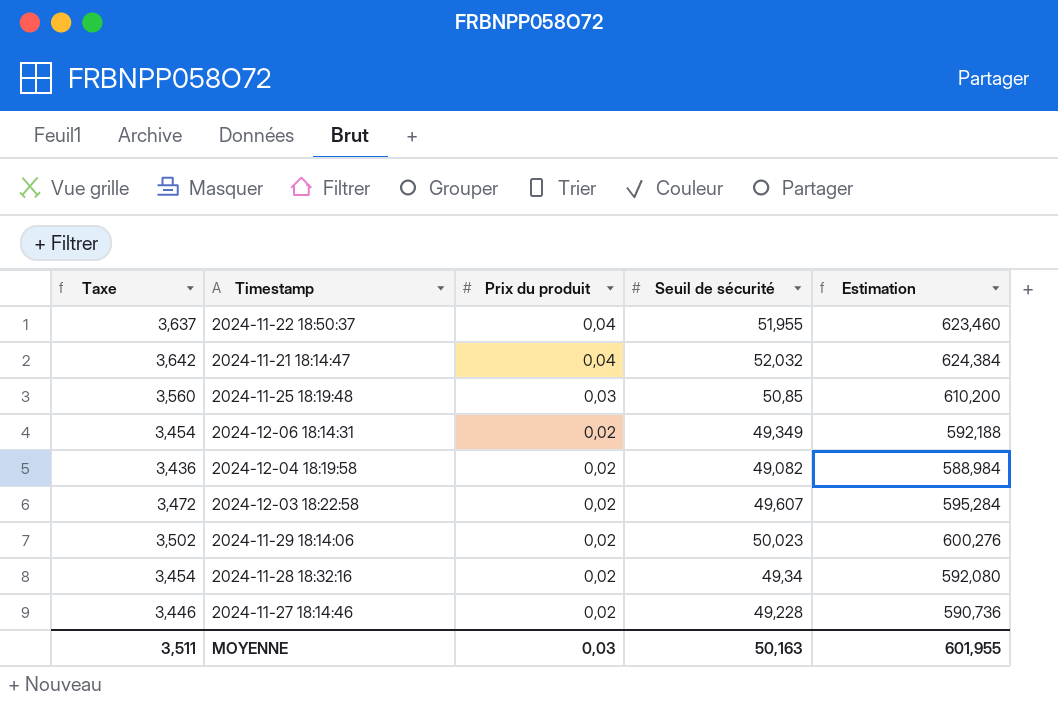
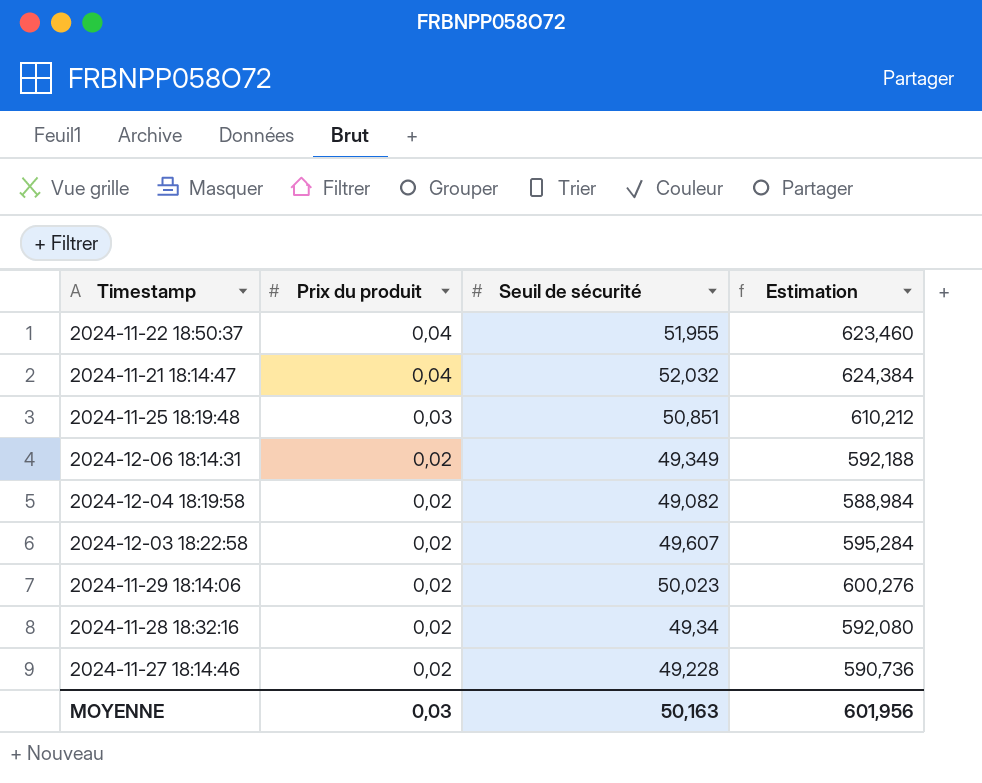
column Taxe | formula: [Seuil de sécurité] * 0,07 -> none
2024-11-25 18:19:48 | Seuil de sécurité: 50,85 -> 50,851
2024-11-25 18:19:48 | Estimation: 610,200 -> 610,212
MOYENNE | Estimation: 601,955 -> 601,956

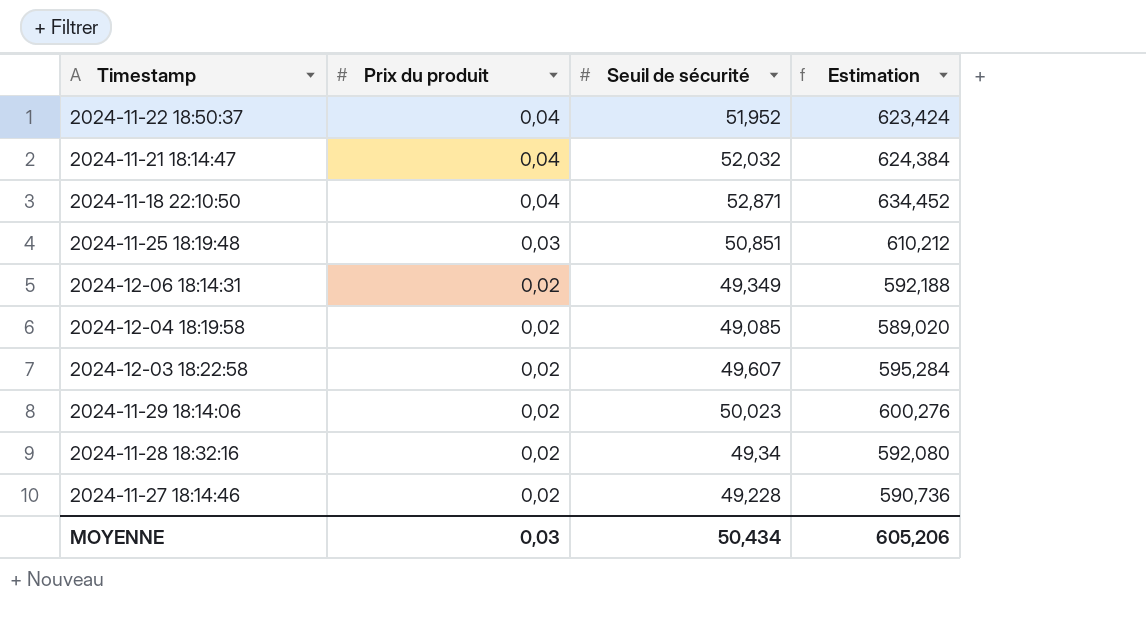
2024-11-22 18:50:37 | Seuil de sécurité: 51,955 -> 51,952
2024-11-22 18:50:37 | Estimation: 623,460 -> 623,424
row 2024-11-18 22:10:50: none -> 0,04 | 52,871 | 634,452
2024-12-04 18:19:58 | Seuil de sécurité: 49,082 -> 49,085
2024-12-04 18:19:58 | Estimation: 588,984 -> 589,020
MOYENNE | Seuil de sécurité: 50,163 -> 50,434
MOYENNE | Estimation: 601,956 -> 605,206

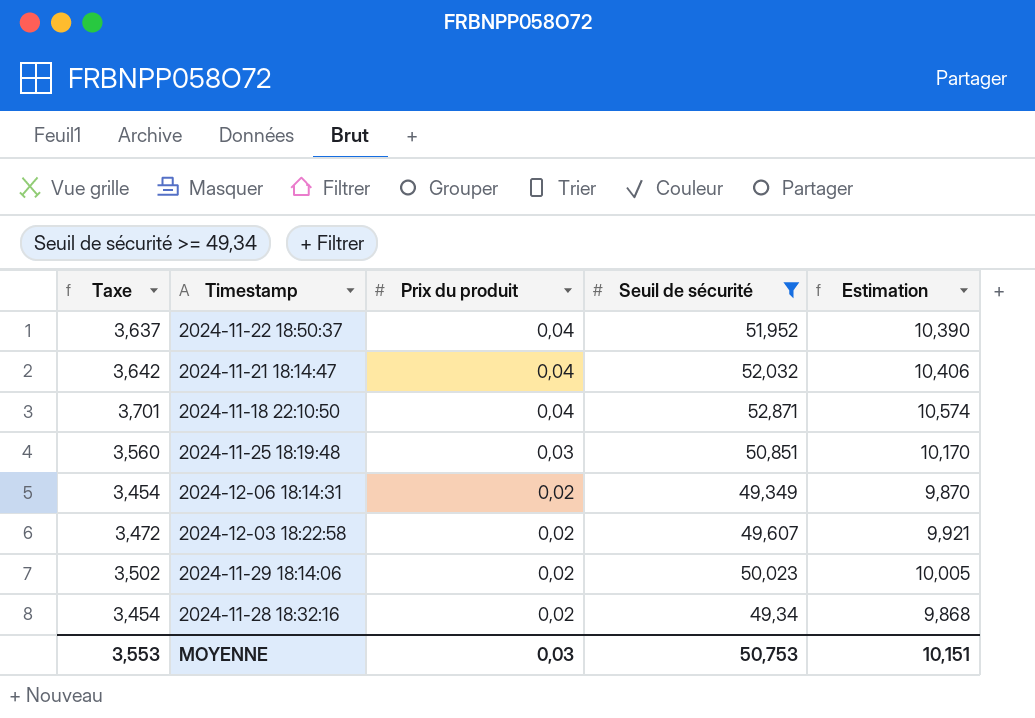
filter: none -> Seuil de sécurité >= 49,34
column Taxe | formula: none -> [Seuil de sécurité] * 0,07
column Estimation | formula: [Seuil de sécurité] * 12 -> [Seuil de sécurité] * 0,2
MOYENNE | Seuil de sécurité: 50,434 -> 50,753
MOYENNE | Estimation: 605,206 -> 10,151

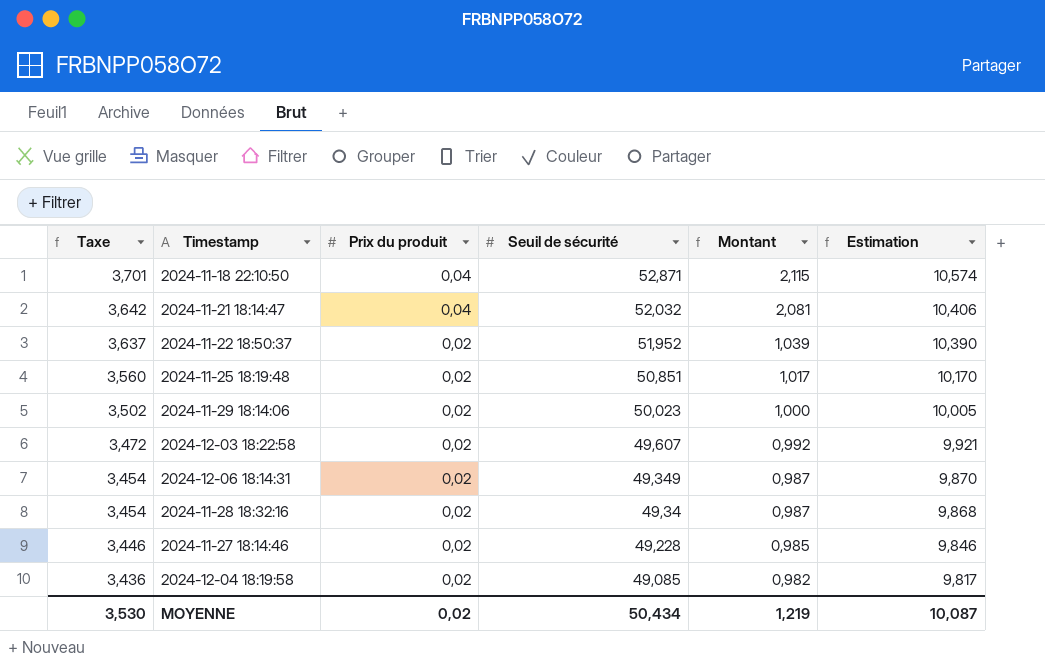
filter: Seuil de sécurité >= 49,34 -> none
row order: Prix du produit descending -> Taxe descending
column Montant | formula: none -> [Prix du produit] * [Seuil de sécurité]
2024-11-22 18:50:37 | Prix du produit: 0,04 -> 0,02
2024-11-25 18:19:48 | Prix du produit: 0,03 -> 0,02
MOYENNE | Taxe: 3,553 -> 3,530
MOYENNE | Prix du produit: 0,03 -> 0,02
MOYENNE | Seuil de sécurité: 50,753 -> 50,434
MOYENNE | Estimation: 10,151 -> 10,087

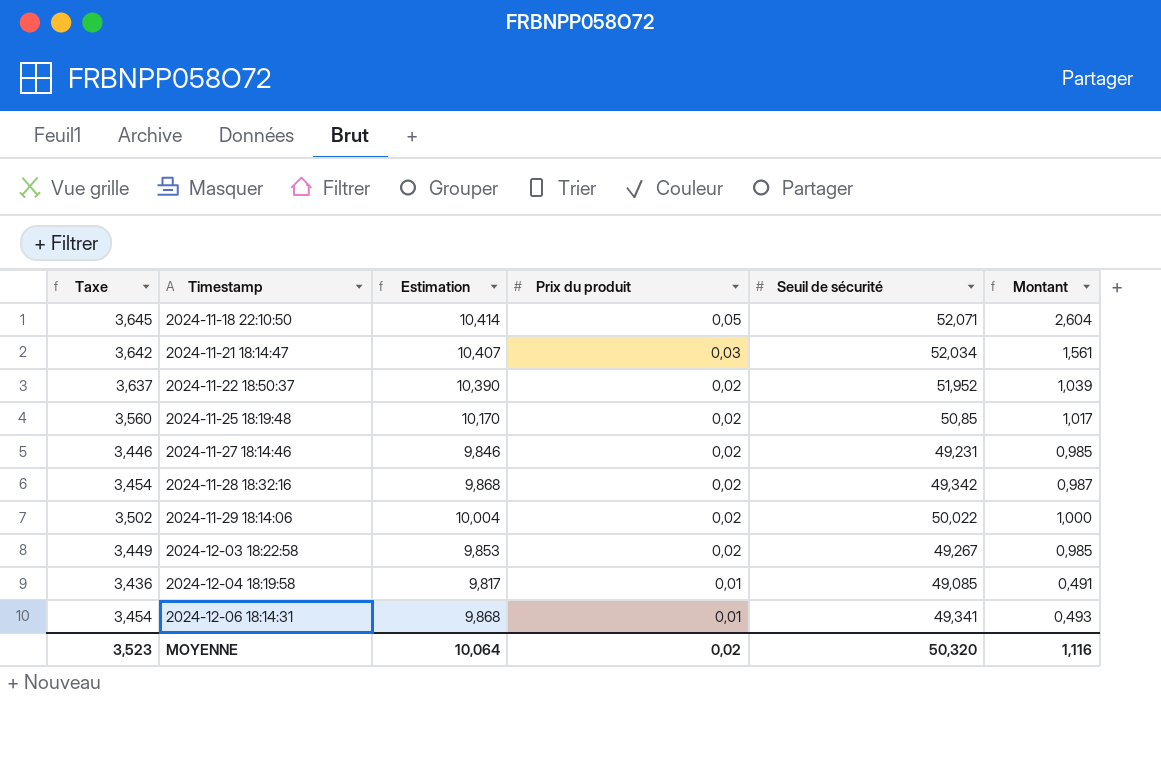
row order: Taxe descending -> Timestamp ascending
column Estimation | position: 6 -> 3
2024-11-18 22:10:50 | Taxe: 3,701 -> 3,645
2024-11-18 22:10:50 | Estimation: 10,574 -> 10,414
2024-11-18 22:10:50 | Prix du produit: 0,04 -> 0,05
2024-11-18 22:10:50 | Seuil de sécurité: 52,871 -> 52,071
2024-11-18 22:10:50 | Montant: 2,115 -> 2,604
2024-11-21 18:14:47 | Estimation: 10,406 -> 10,407
2024-11-21 18:14:47 | Prix du produit: 0,04 -> 0,03
2024-11-21 18:14:47 | Seuil de sécurité: 52,032 -> 52,034
2024-11-21 18:14:47 | Montant: 2,081 -> 1,561
2024-11-25 18:19:48 | Seuil de sécurité: 50,851 -> 50,85
2024-11-27 18:14:46 | Seuil de sécurité: 49,228 -> 49,231
2024-11-28 18:32:16 | Seuil de sécurité: 49,34 -> 49,342
2024-11-29 18:14:06 | Estimation: 10,005 -> 10,004
2024-11-29 18:14:06 | Seuil de sécurité: 50,023 -> 50,022
2024-12-03 18:22:58 | Taxe: 3,472 -> 3,449
2024-12-03 18:22:58 | Estimation: 9,921 -> 9,853
2024-12-03 18:22:58 | Seuil de sécurité: 49,607 -> 49,267
2024-12-03 18:22:58 | Montant: 0,992 -> 0,985
2024-12-04 18:19:58 | Prix du produit: 0,02 -> 0,01
2024-12-04 18:19:58 | Montant: 0,982 -> 0,491
2024-12-06 18:14:31 | Estimation: 9,870 -> 9,868
2024-12-06 18:14:31 | Prix du produit: 0,02 -> 0,01
2024-12-06 18:14:31 | Seuil de sécurité: 49,349 -> 49,341
2024-12-06 18:14:31 | Montant: 0,987 -> 0,493
MOYENNE | Taxe: 3,530 -> 3,523
MOYENNE | Estimation: 10,087 -> 10,064
MOYENNE | Seuil de sécurité: 50,434 -> 50,320
MOYENNE | Montant: 1,219 -> 1,116

